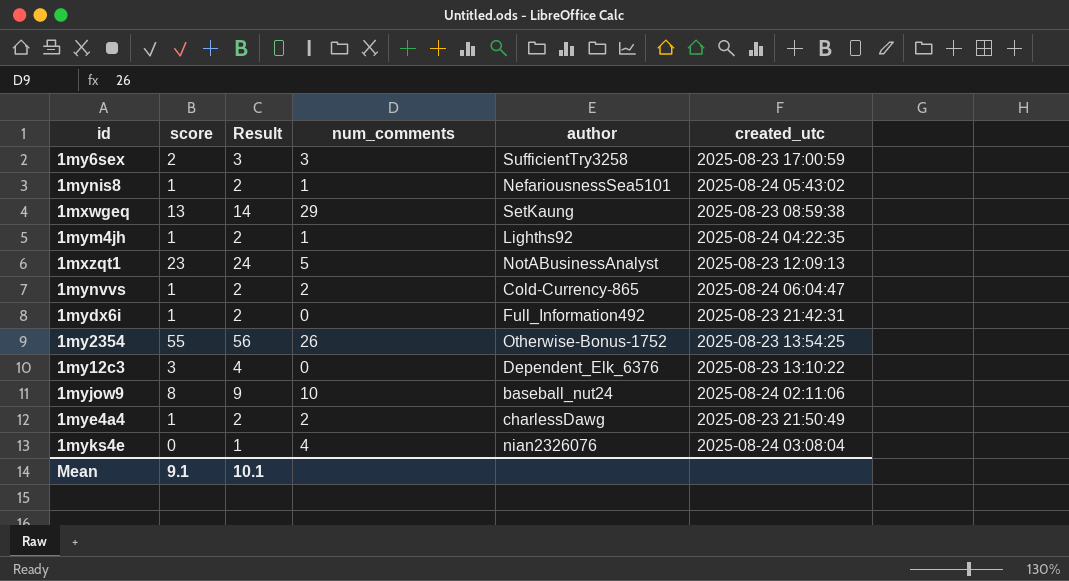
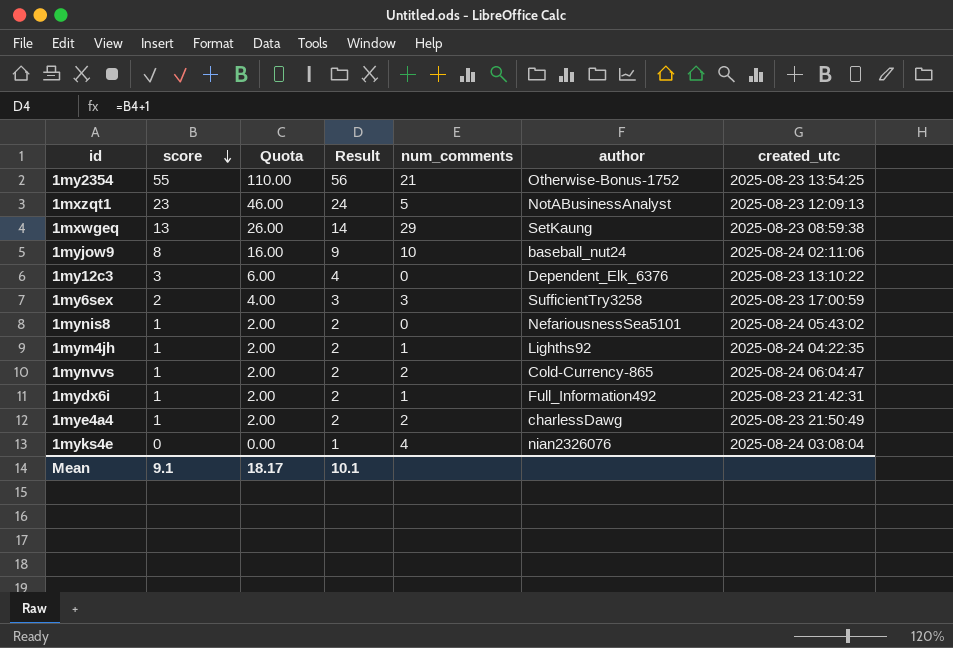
row order: none -> score descending
column Quota | formula: none -> [score] * 2
1my2354 | num_comments: 26 -> 21
1mynis8 | num_comments: 1 -> 0
1mydx6i | num_comments: 0 -> 1

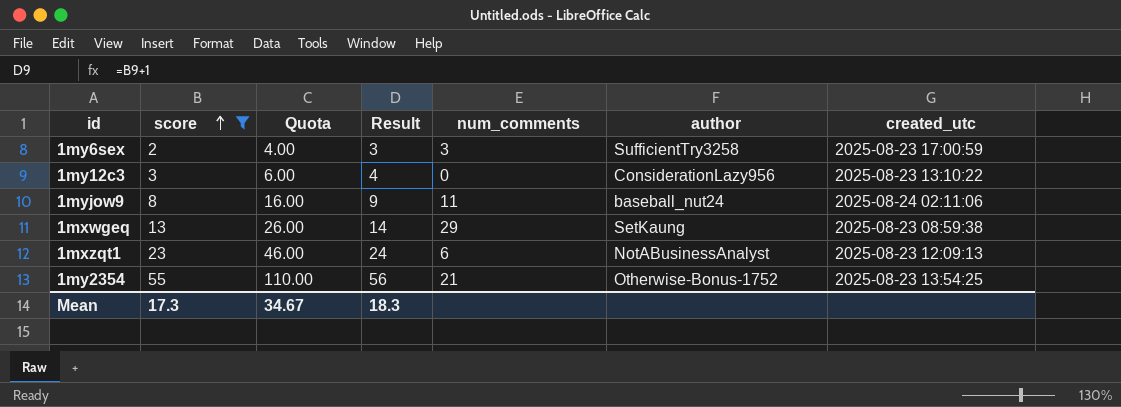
filter: none -> score >= 2
row order: score descending -> score ascending
1my12c3 | author: Dependent_Elk_6376 -> ConsiderationLazy956
1myjow9 | num_comments: 10 -> 11
1mxzqt1 | num_comments: 5 -> 6
Mean | score: 9.1 -> 17.3
Mean | Quota: 18.17 -> 34.67
Mean | Result: 10.1 -> 18.3

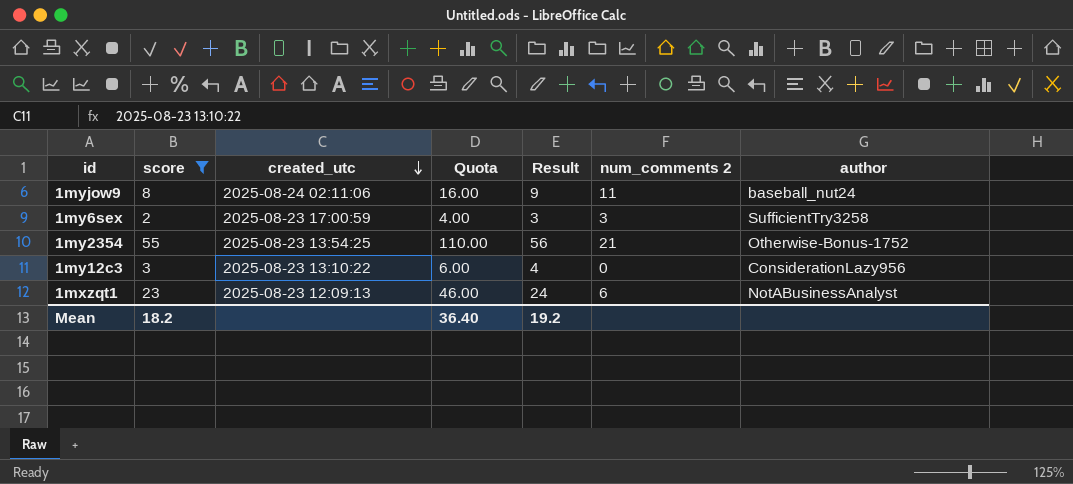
row order: score ascending -> created_utc descending
column created_utc | position: 7 -> 3
column name: num_comments -> num_comments 2
row 1mxwgeq: 13 | 26.00 | 14 | 29 | SetKaung | 2025-08-23 08:59:38 -> none
Mean | score: 17.3 -> 18.2
Mean | Quota: 34.67 -> 36.40
Mean | Result: 18.3 -> 19.2

